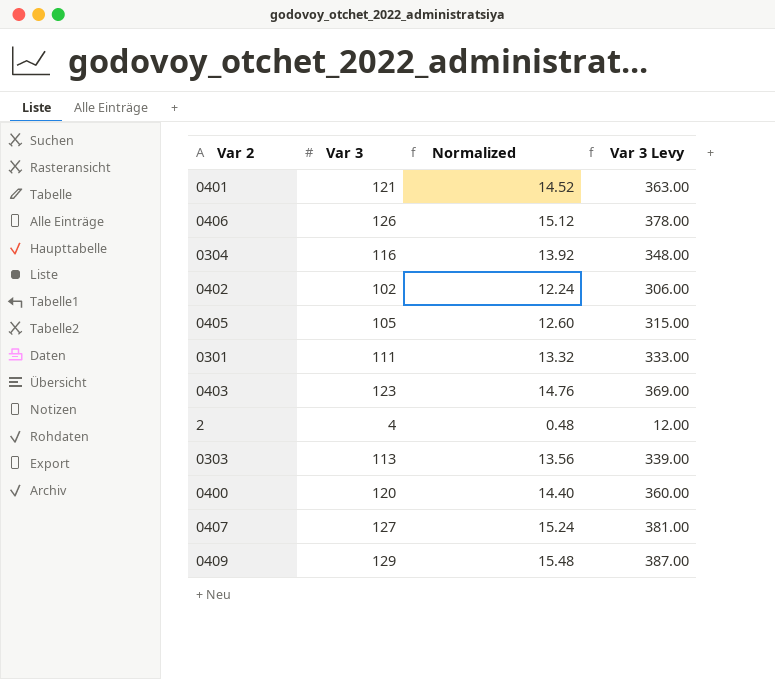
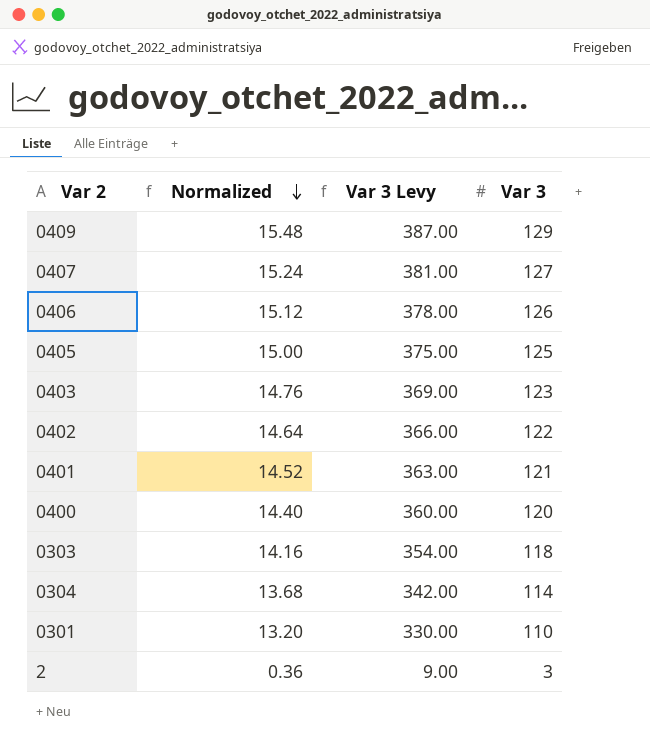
row order: none -> Normalized descending
column Var 3 | position: 2 -> 4
0405 | Normalized: 12.60 -> 15.00
0405 | Var 3 Levy: 315.00 -> 375.00
0405 | Var 3: 105 -> 125
0402 | Normalized: 12.24 -> 14.64
0402 | Var 3 Levy: 306.00 -> 366.00
0402 | Var 3: 102 -> 122
0303 | Normalized: 13.56 -> 14.16
0303 | Var 3 Levy: 339.00 -> 354.00
0303 | Var 3: 113 -> 118
0304 | Normalized: 13.92 -> 13.68
0304 | Var 3 Levy: 348.00 -> 342.00
0304 | Var 3: 116 -> 114
0301 | Normalized: 13.32 -> 13.20
0301 | Var 3 Levy: 333.00 -> 330.00
0301 | Var 3: 111 -> 110
2 | Normalized: 0.48 -> 0.36
2 | Var 3 Levy: 12.00 -> 9.00
2 | Var 3: 4 -> 3

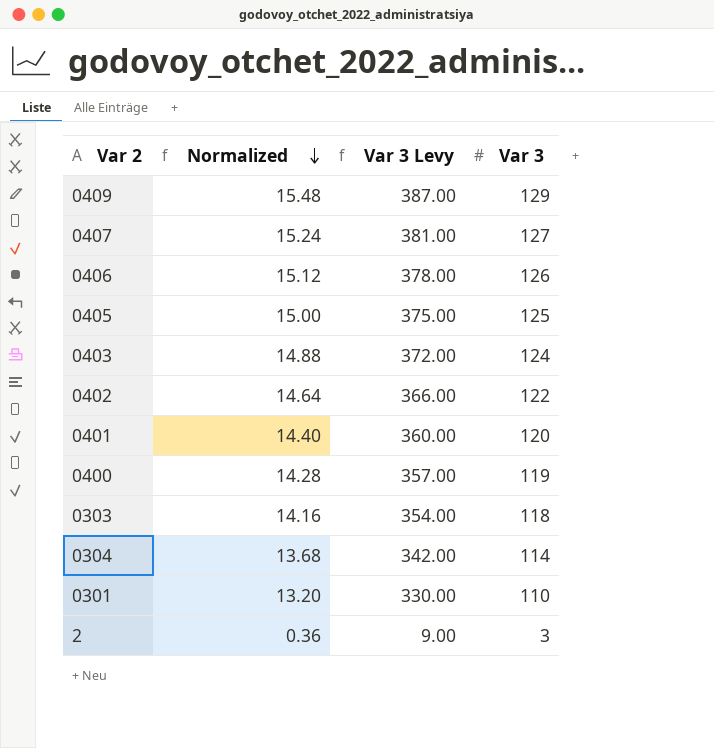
0403 | Normalized: 14.76 -> 14.88
0403 | Var 3 Levy: 369.00 -> 372.00
0403 | Var 3: 123 -> 124
0401 | Normalized: 14.52 -> 14.40
0401 | Var 3 Levy: 363.00 -> 360.00
0401 | Var 3: 121 -> 120
0400 | Normalized: 14.40 -> 14.28
0400 | Var 3 Levy: 360.00 -> 357.00
0400 | Var 3: 120 -> 119

